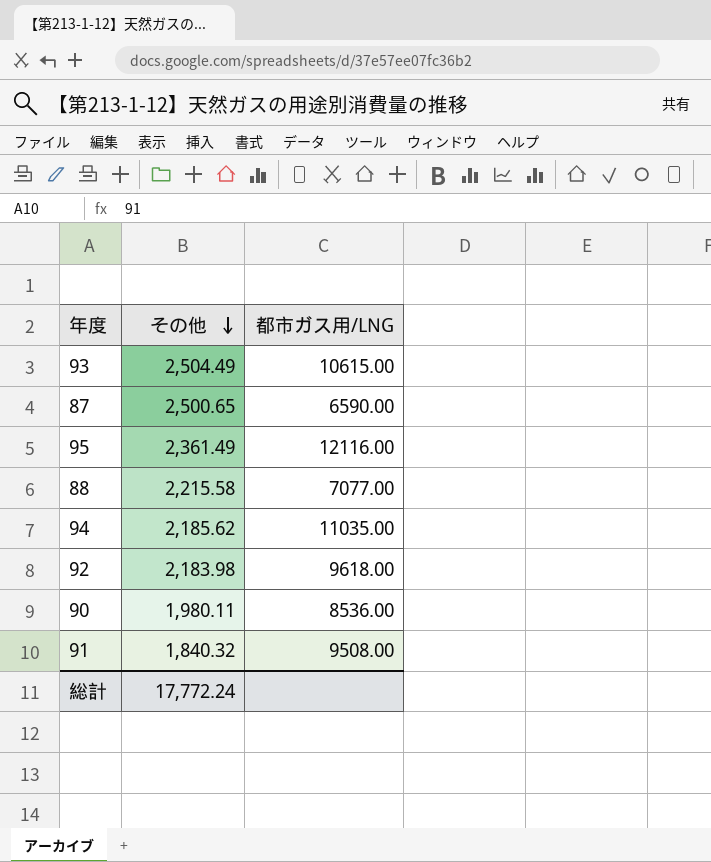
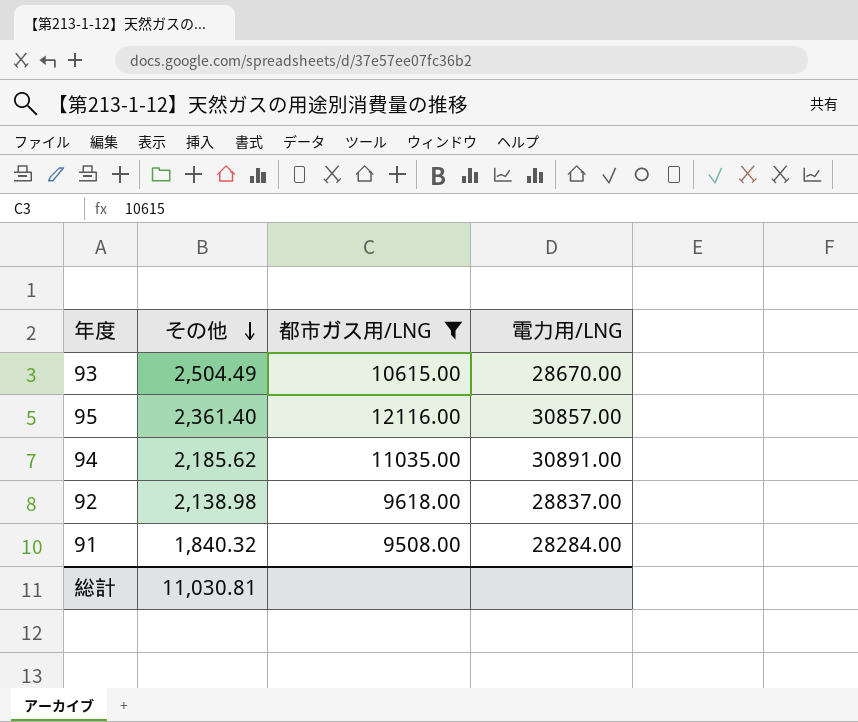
filter: none -> 都市ガス用/LNG >= 9508.00
column 電力用/LNG | position: none -> 4
95 | その他: 2,361.49 -> 2,361.40
92 | その他: 2,183.98 -> 2,138.98
総計 | その他: 17,772.24 -> 11,030.81

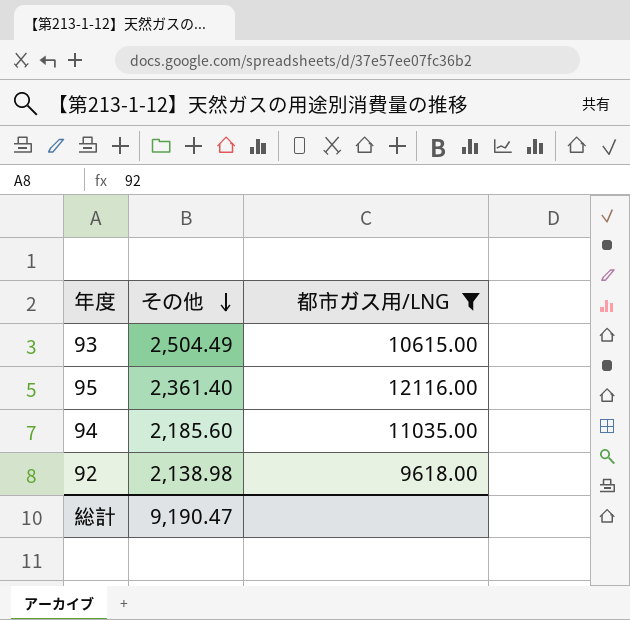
column 電力用/LNG | position: 4 -> none
row 91: 1,840.32 | 9508.00 | 28284.00 -> none
94 | その他: 2,185.62 -> 2,185.60
総計 | その他: 11,030.81 -> 9,190.47

